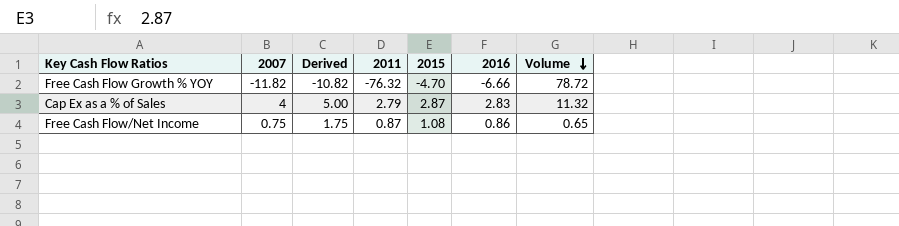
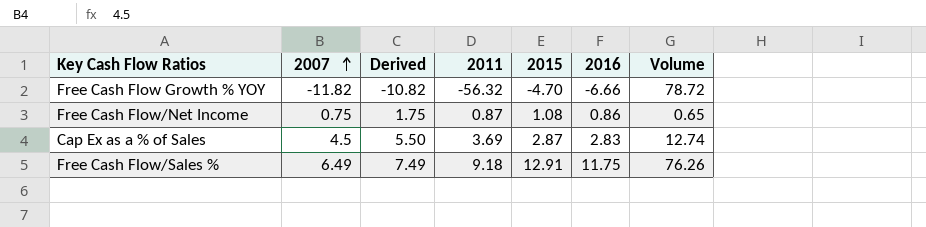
row order: Volume descending -> 2007 ascending
Free Cash Flow Growth % YOY | 2011: -76.32 -> -56.32
Cap Ex as a % of Sales | 2007: 4 -> 4.5
Cap Ex as a % of Sales | Derived: 5.00 -> 5.50
Cap Ex as a % of Sales | 2011: 2.79 -> 3.69
Cap Ex as a % of Sales | Volume: 11.32 -> 12.74
row Free Cash Flow/Sales %: none -> 6.49 | 7.49 | 9.18 | 12.91 | 11.75 | 76.26

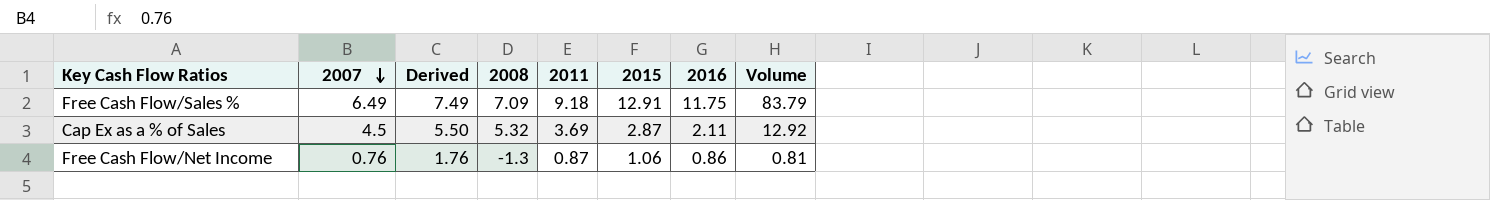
row order: 2007 ascending -> 2007 descending
column 2008 | position: none -> 4
column Volume | formula: [2007] * [2016] -> [2007] * [2015]
row Free Cash Flow Growth % YOY: -11.82 | -10.82 | -56.32 | -4.70 | -6.66 | 78.72 -> none
Cap Ex as a % of Sales | 2016: 2.83 -> 2.11
Free Cash Flow/Net Income | 2007: 0.75 -> 0.76
Free Cash Flow/Net Income | Derived: 1.75 -> 1.76
Free Cash Flow/Net Income | 2015: 1.08 -> 1.06

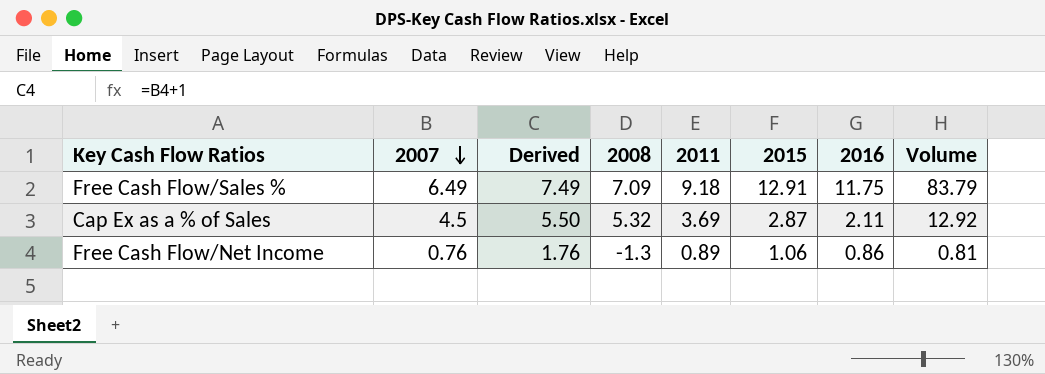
Free Cash Flow/Net Income | 2011: 0.87 -> 0.89

